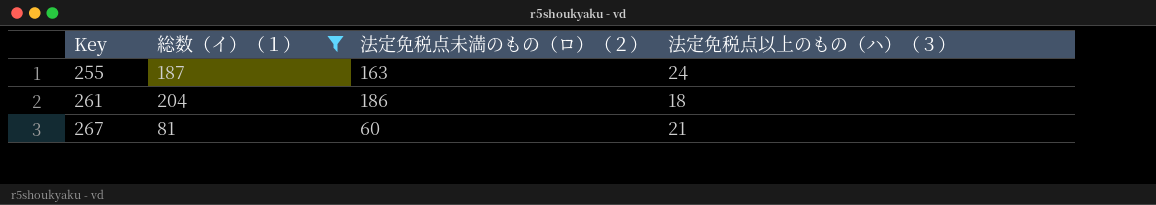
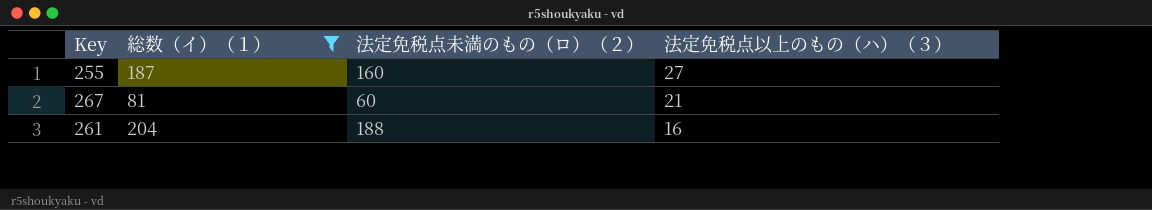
row order: Key ascending -> 法定免税点以上のもの（ハ）（３） descending
255 | 法定免税点未満のもの（ロ）（２）: 163 -> 160
255 | 法定免税点以上のもの（ハ）（３）: 24 -> 27
261 | 法定免税点未満のもの（ロ）（２）: 186 -> 188
261 | 法定免税点以上のもの（ハ）（３）: 18 -> 16

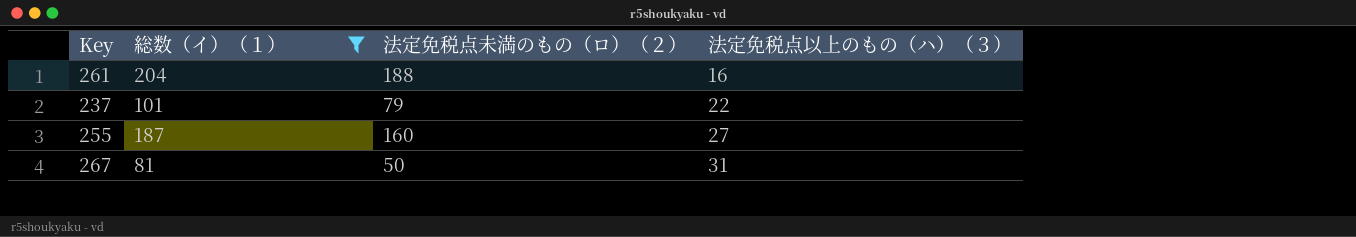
row order: 法定免税点以上のもの（ハ）（３） descending -> 法定免税点以上のもの（ハ）（３） ascending
row 237: none -> 101 | 79 | 22
267 | 法定免税点未満のもの（ロ）（２）: 60 -> 50
267 | 法定免税点以上のもの（ハ）（３）: 21 -> 31

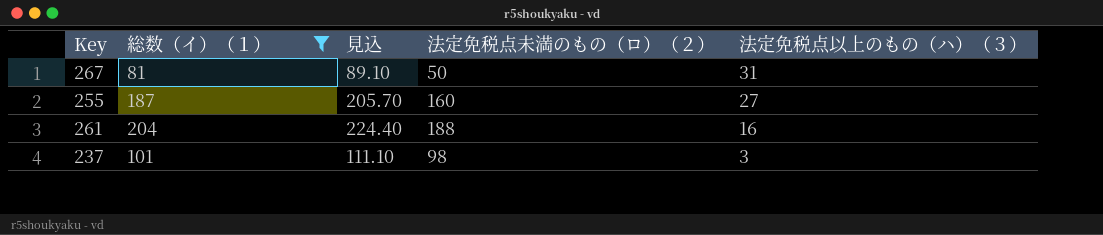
row order: 法定免税点以上のもの（ハ）（３） ascending -> 法定免税点以上のもの（ハ）（３） descending
column 見込 | formula: none -> [総数（イ）（１）] * 1.1
237 | 法定免税点未満のもの（ロ）（２）: 79 -> 98
237 | 法定免税点以上のもの（ハ）（３）: 22 -> 3

